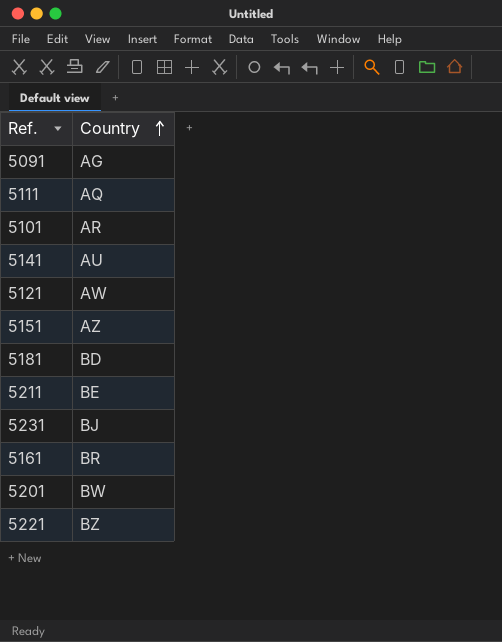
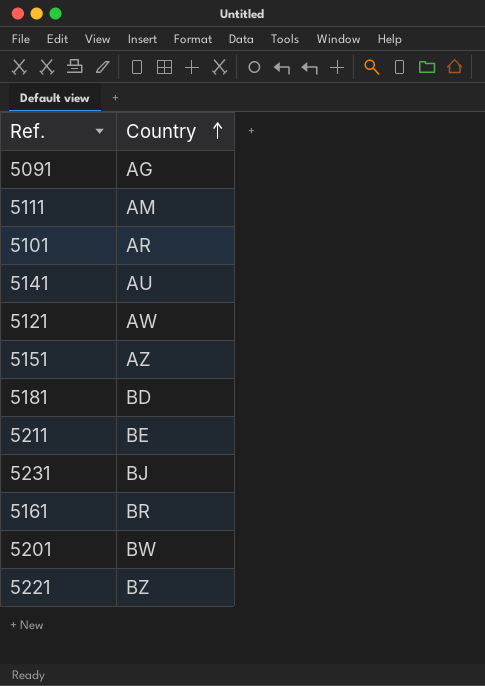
5111 | Country: AQ -> AM

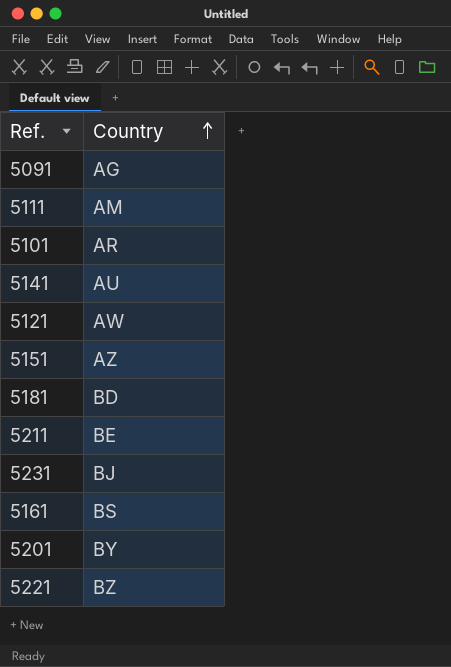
5161 | Country: BR -> BS
5201 | Country: BW -> BY

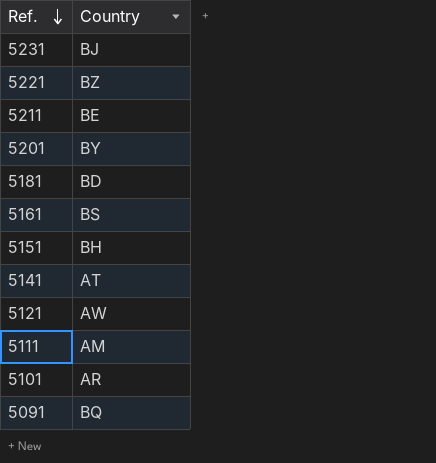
row order: Country ascending -> Ref. descending
5151 | Country: AZ -> BH
5141 | Country: AU -> AT
5091 | Country: AG -> BQ

